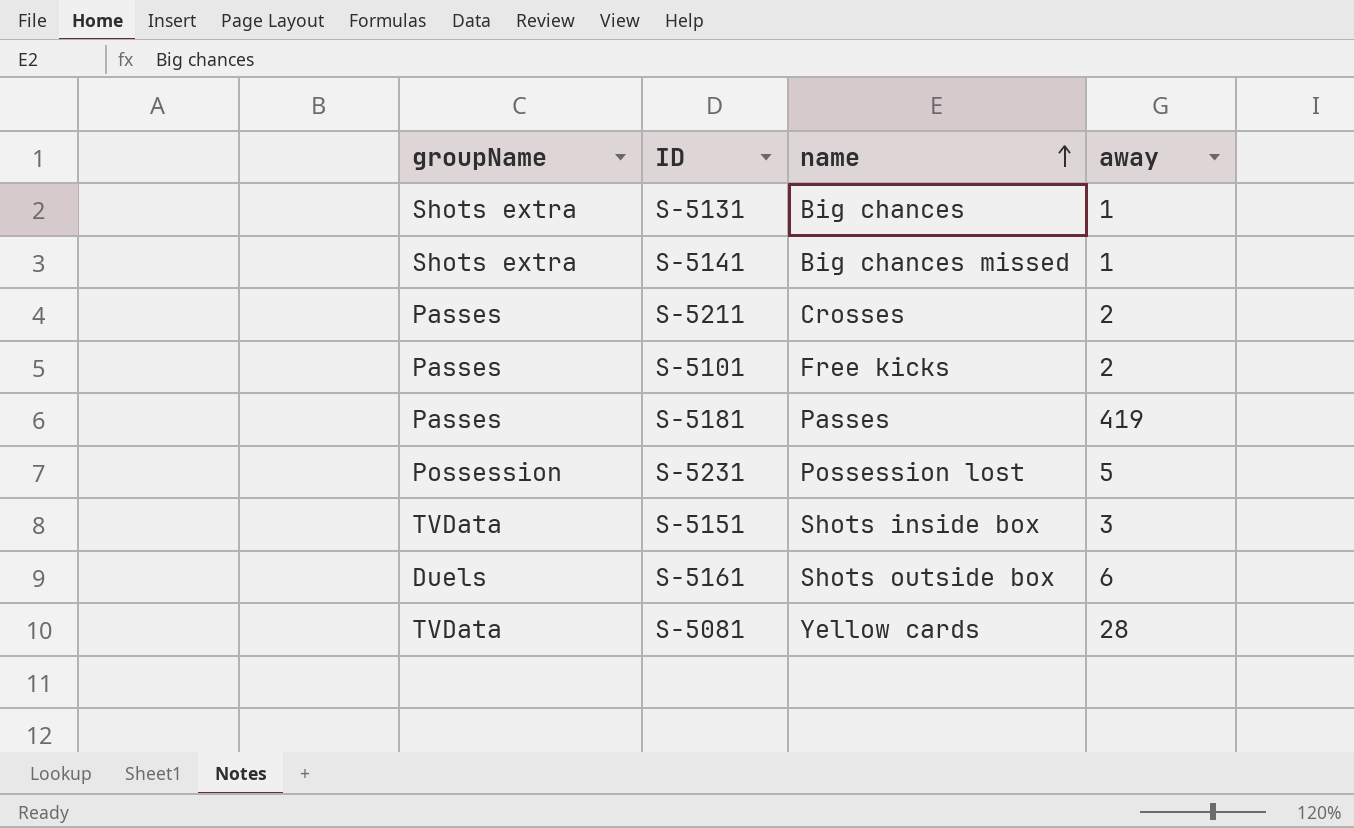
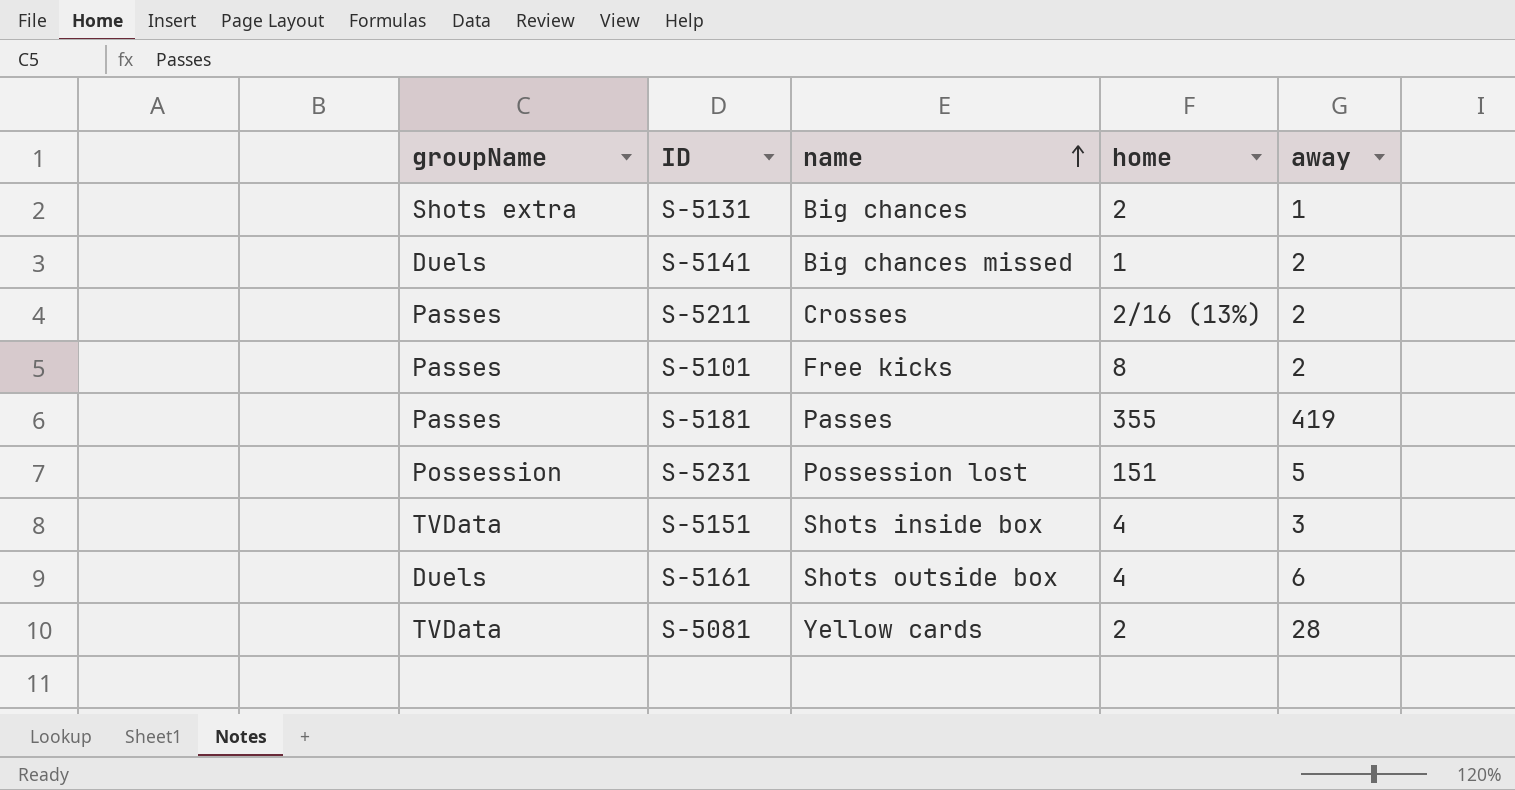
column home | position: none -> 4
S-5141 | groupName: Shots extra -> Duels
S-5141 | away: 1 -> 2

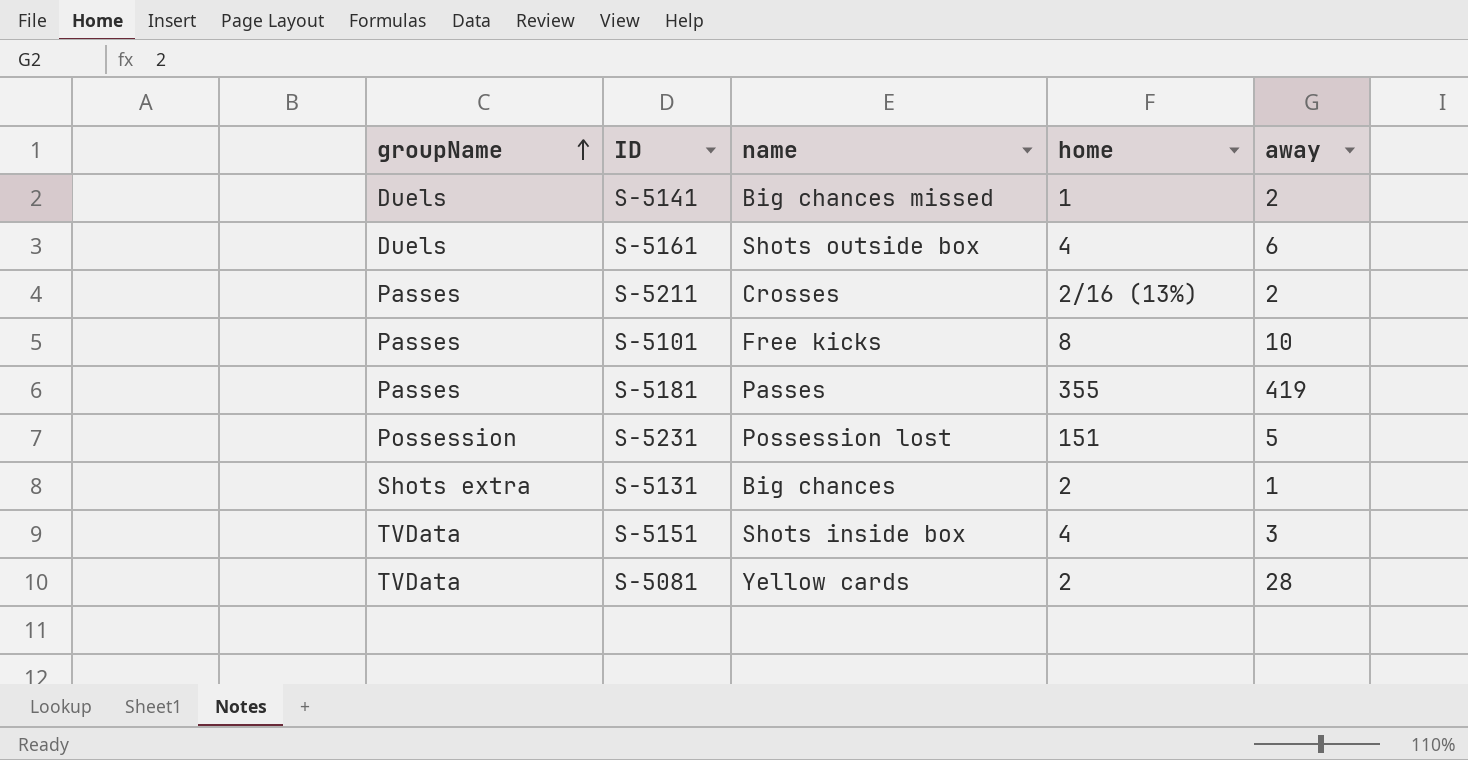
row order: name ascending -> groupName ascending
S-5101 | away: 2 -> 10

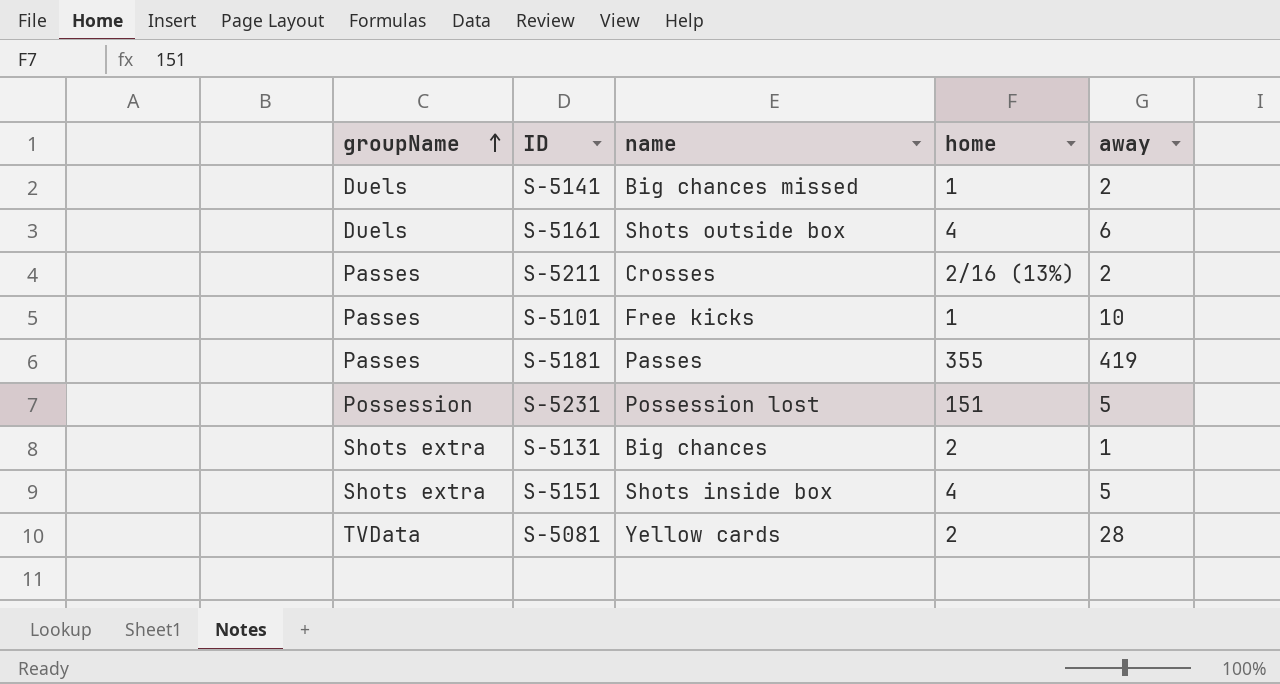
S-5101 | home: 8 -> 1
S-5151 | groupName: TVData -> Shots extra
S-5151 | away: 3 -> 5

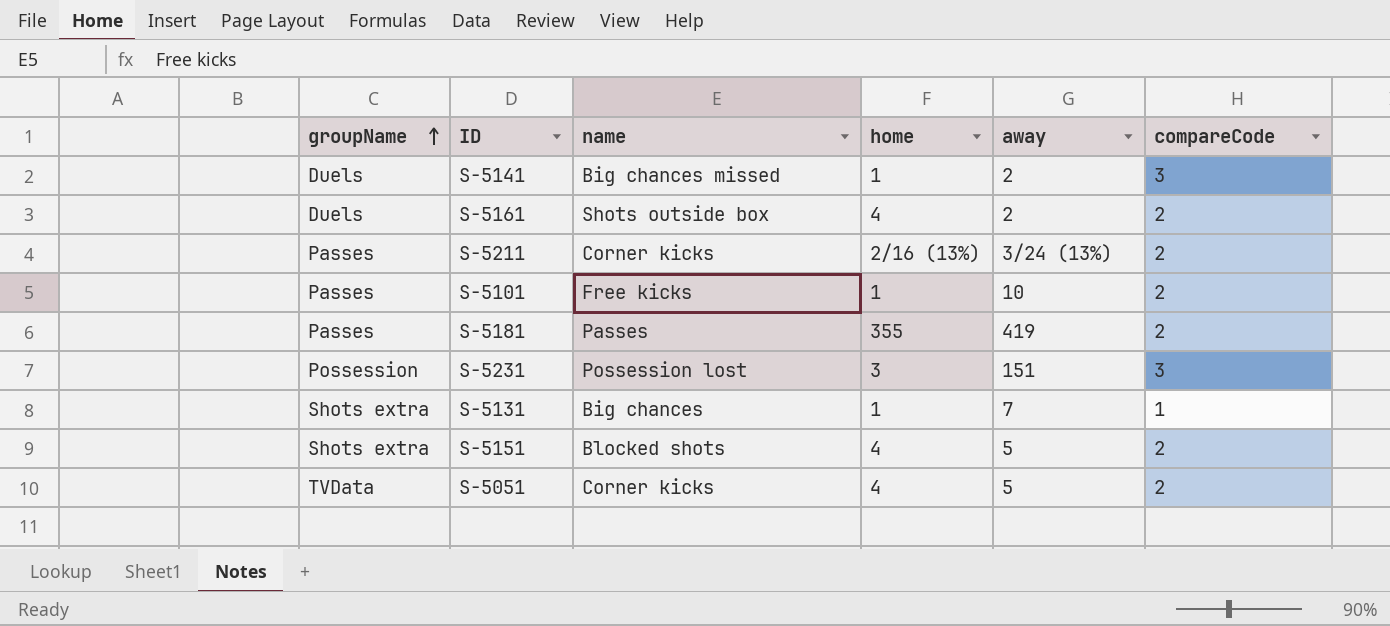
column compareCode | position: none -> 6
row S-5081: TVData | Yellow cards | 2 | 28 -> none
S-5161 | away: 6 -> 2
S-5211 | name: Crosses -> Corner kicks
S-5211 | away: 2 -> 3/24 (13%)
S-5231 | home: 151 -> 3
S-5231 | away: 5 -> 151
S-5131 | home: 2 -> 1
S-5131 | away: 1 -> 7
S-5151 | name: Shots inside box -> Blocked shots
row S-5051: none -> TVData | Corner kicks | 4 | 5 | 2

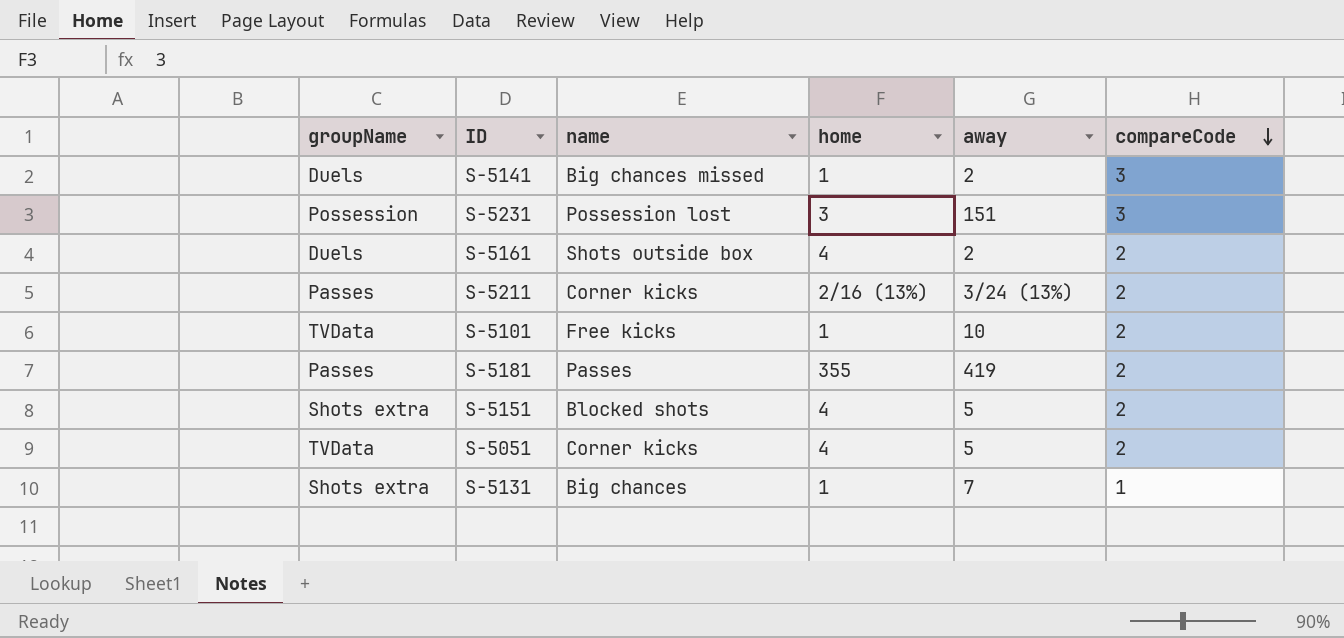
row order: groupName ascending -> compareCode descending
S-5101 | groupName: Passes -> TVData

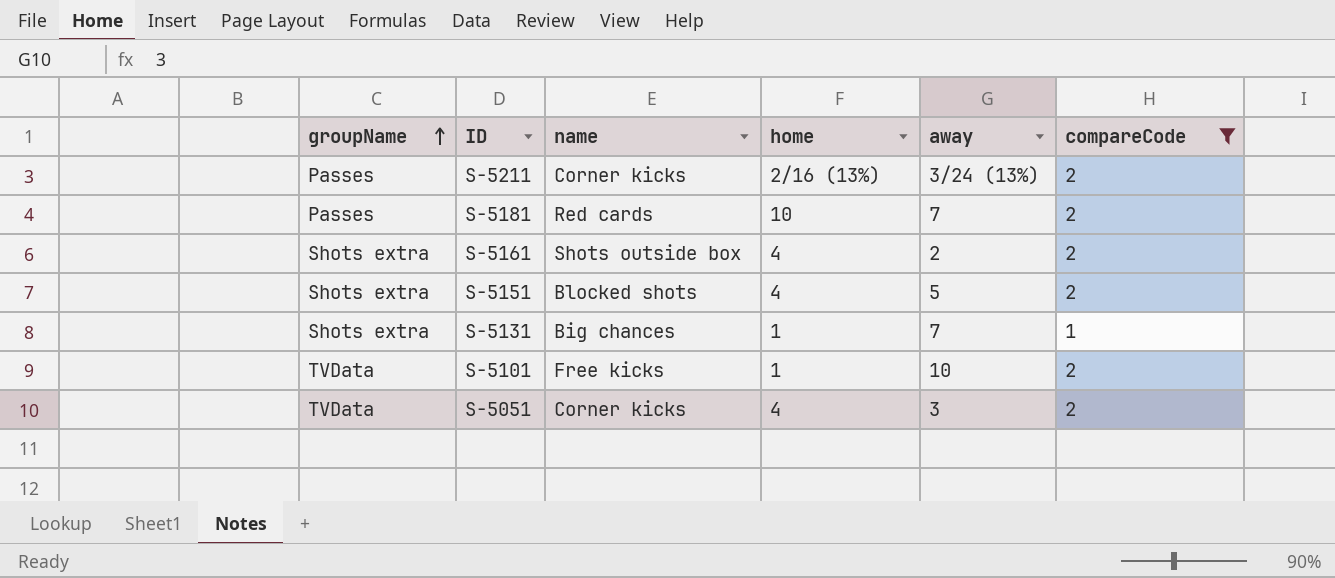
filter: none -> compareCode != 3
row order: compareCode descending -> groupName ascending
S-5181 | name: Passes -> Red cards
S-5181 | home: 355 -> 10
S-5181 | away: 419 -> 7
S-5161 | groupName: Duels -> Shots extra
S-5051 | away: 5 -> 3

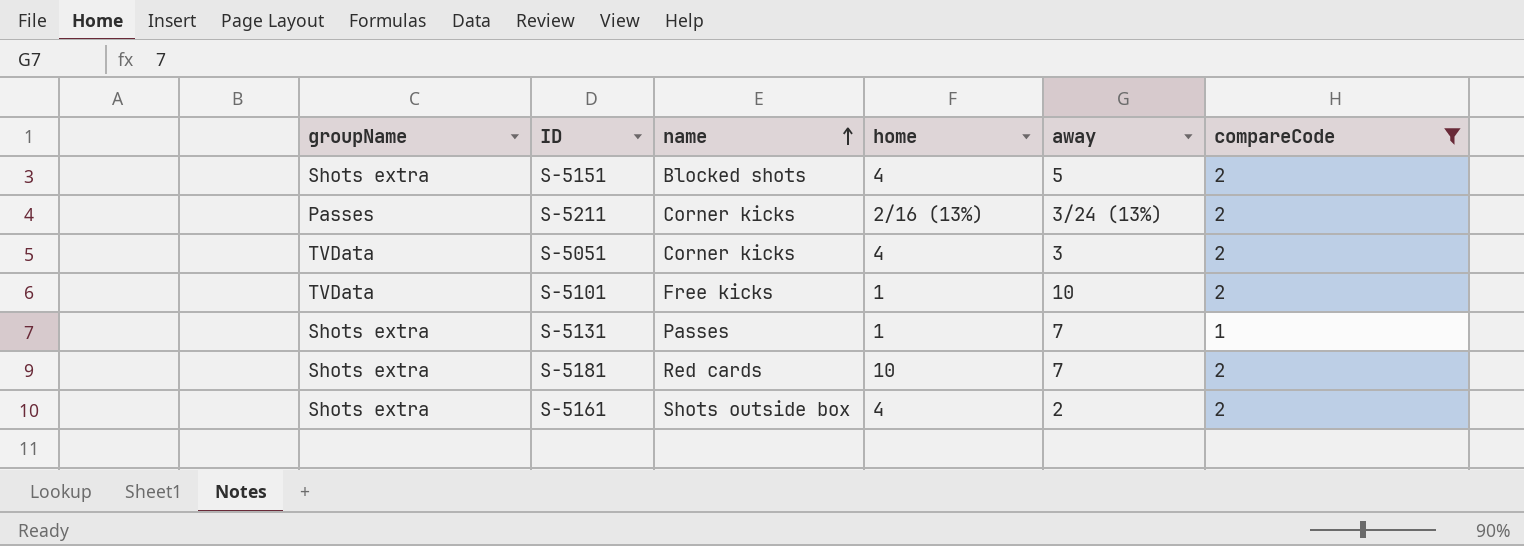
row order: groupName ascending -> name ascending
S-5131 | name: Big chances -> Passes
S-5181 | groupName: Passes -> Shots extra

